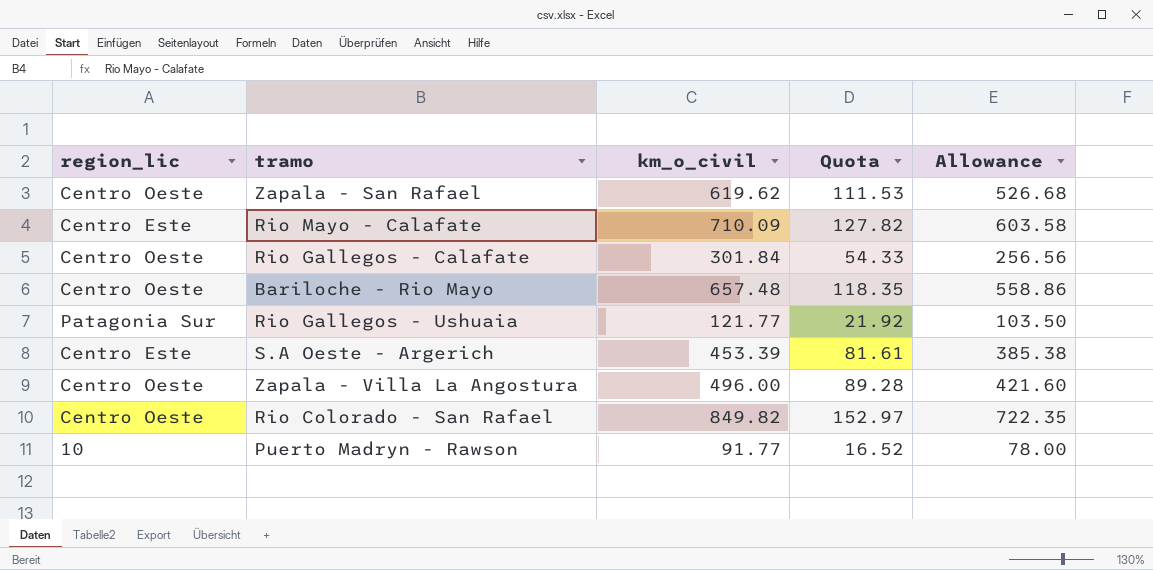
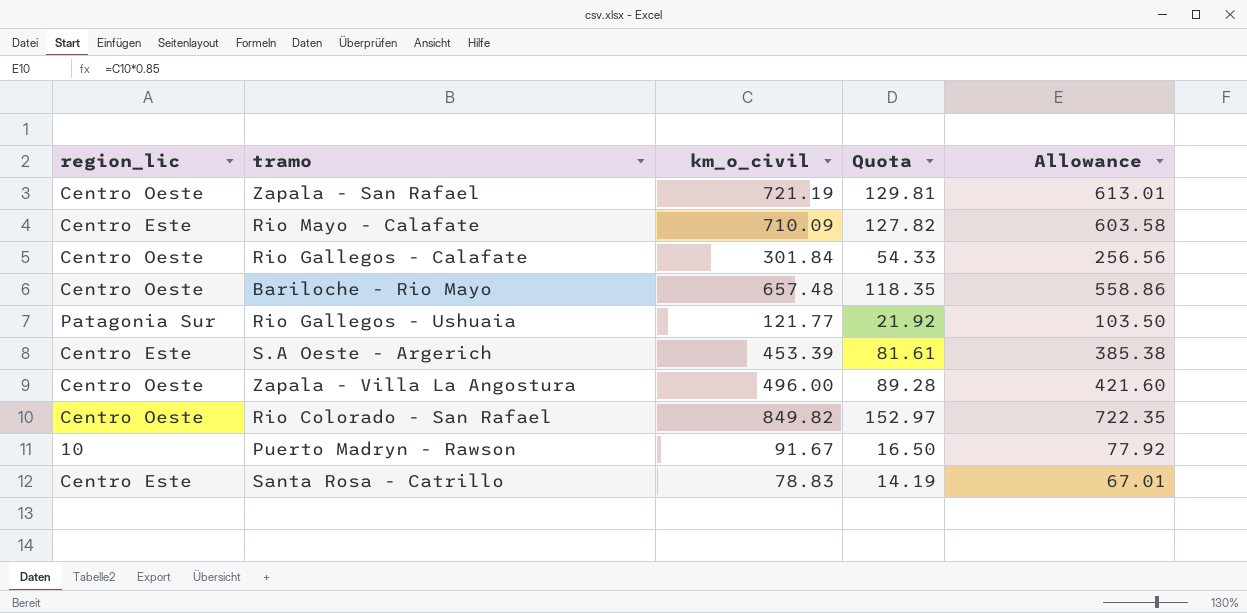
Zapala - San Rafael | km_o_civil: 619.62 -> 721.19
Zapala - San Rafael | Quota: 111.53 -> 129.81
Zapala - San Rafael | Allowance: 526.68 -> 613.01
Puerto Madryn - Rawson | km_o_civil: 91.77 -> 91.67
Puerto Madryn - Rawson | Quota: 16.52 -> 16.50
Puerto Madryn - Rawson | Allowance: 78.00 -> 77.92
row Santa Rosa - Catrillo: none -> Centro Este | 78.83 | 14.19 | 67.01

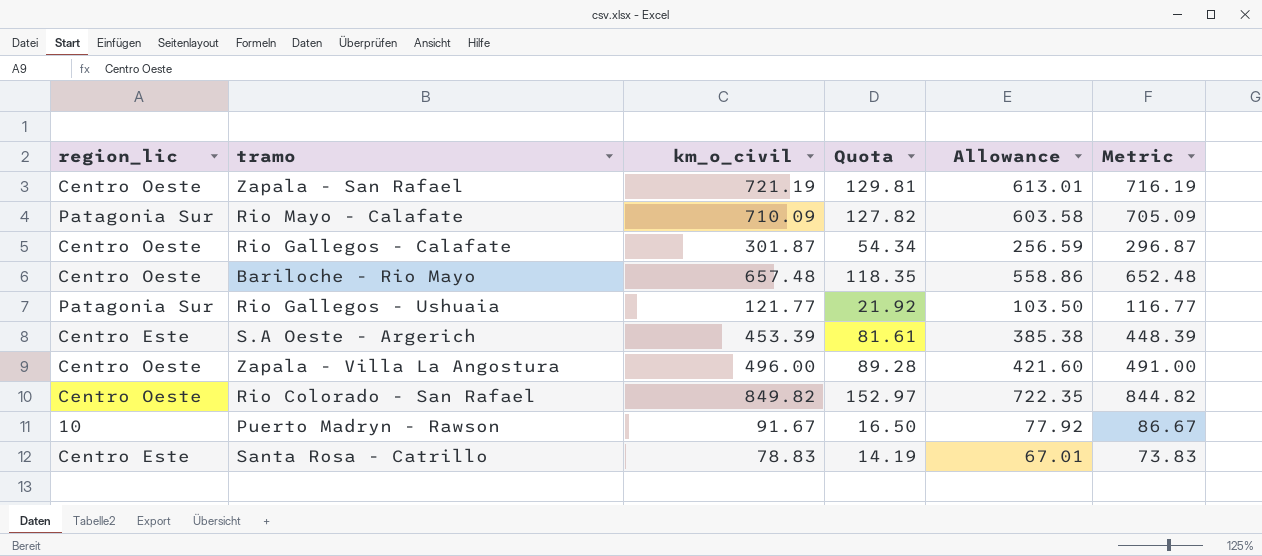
column Metric | formula: none -> [km_o_civil] - 5
Rio Mayo - Calafate | region_lic: Centro Este -> Patagonia Sur
Rio Gallegos - Calafate | km_o_civil: 301.84 -> 301.87
Rio Gallegos - Calafate | Quota: 54.33 -> 54.34
Rio Gallegos - Calafate | Allowance: 256.56 -> 256.59

